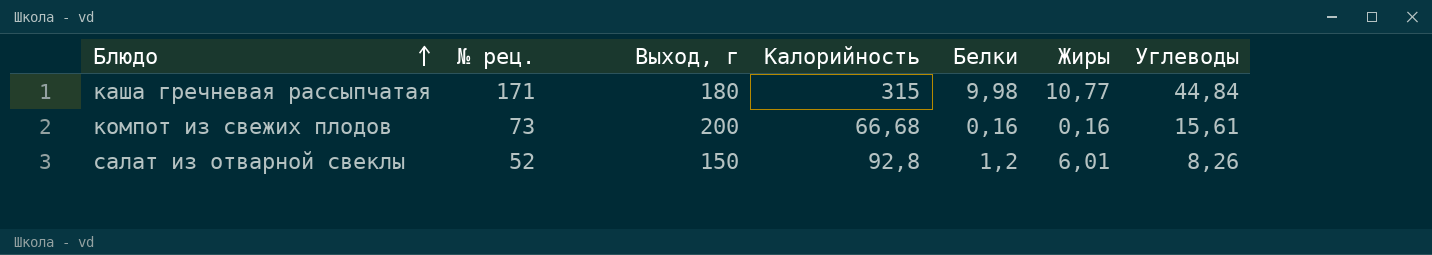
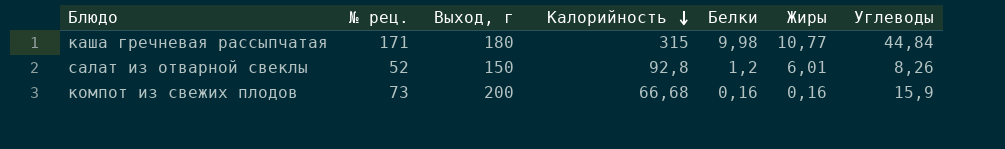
row order: Блюдо ascending -> Калорийность descending
компот из свежих плодов | Углеводы: 15,61 -> 15,9

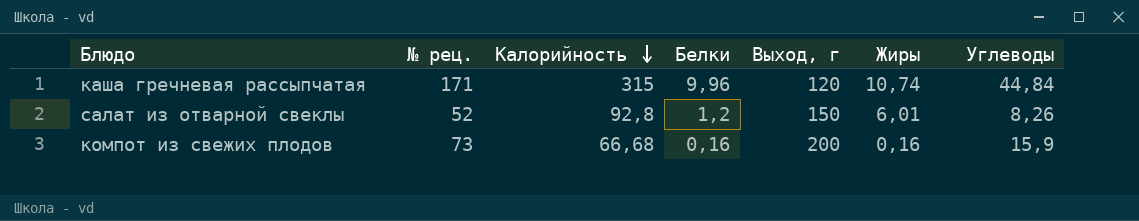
column Выход, г | position: 3 -> 5
каша гречневая рассыпчатая | Белки: 9,98 -> 9,96
каша гречневая рассыпчатая | Выход, г: 180 -> 120
каша гречневая рассыпчатая | Жиры: 10,77 -> 10,74

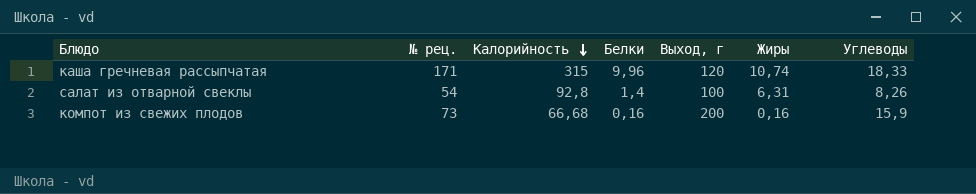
каша гречневая рассыпчатая | Углеводы: 44,84 -> 18,33
салат из отварной свеклы | № рец.: 52 -> 54
салат из отварной свеклы | Белки: 1,2 -> 1,4
салат из отварной свеклы | Выход, г: 150 -> 100
салат из отварной свеклы | Жиры: 6,01 -> 6,31

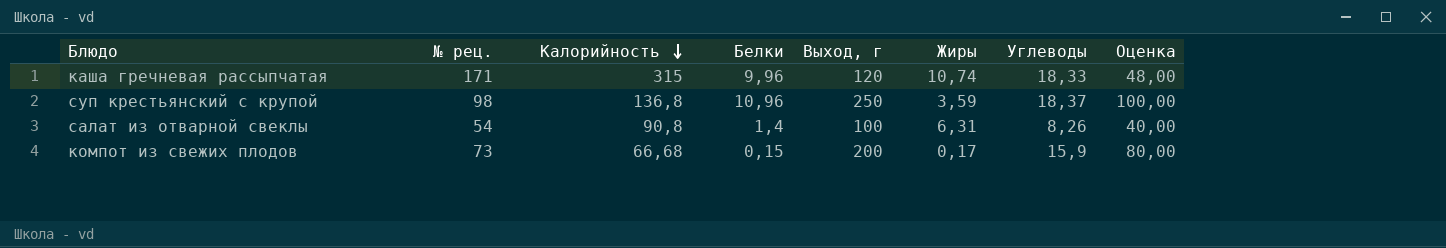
column Оценка | formula: none -> [Выход, г] * 0,4
row суп крестьянский с крупой: none -> 98 | 136,8 | 10,96 | 250 | 3,59 | 18,37 | 100,00
салат из отварной свеклы | Калорийность: 92,8 -> 90,8
компот из свежих плодов | Белки: 0,16 -> 0,15
компот из свежих плодов | Жиры: 0,16 -> 0,17

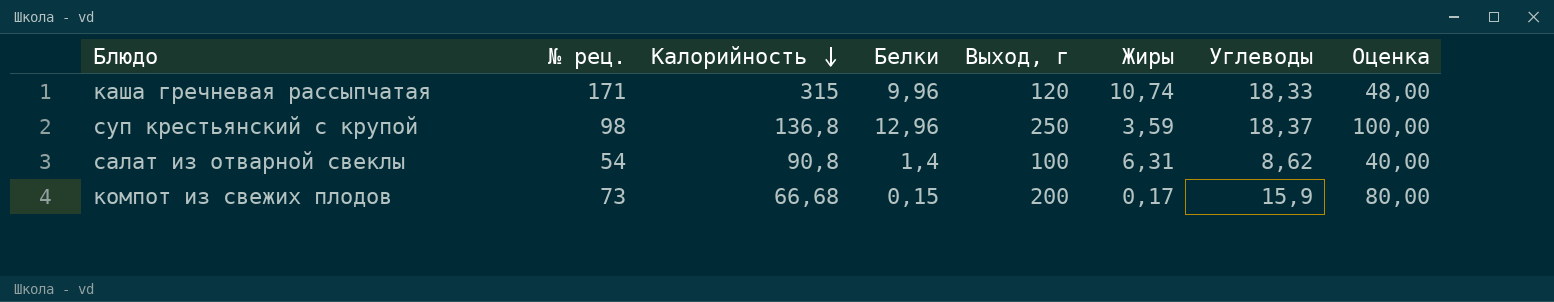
суп крестьянский с крупой | Белки: 10,96 -> 12,96
салат из отварной свеклы | Углеводы: 8,26 -> 8,62

